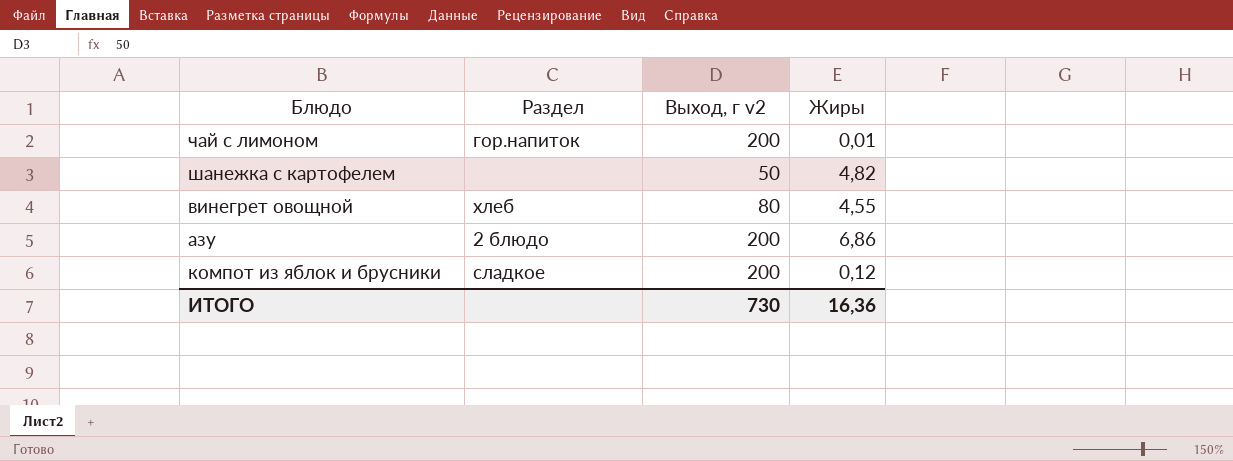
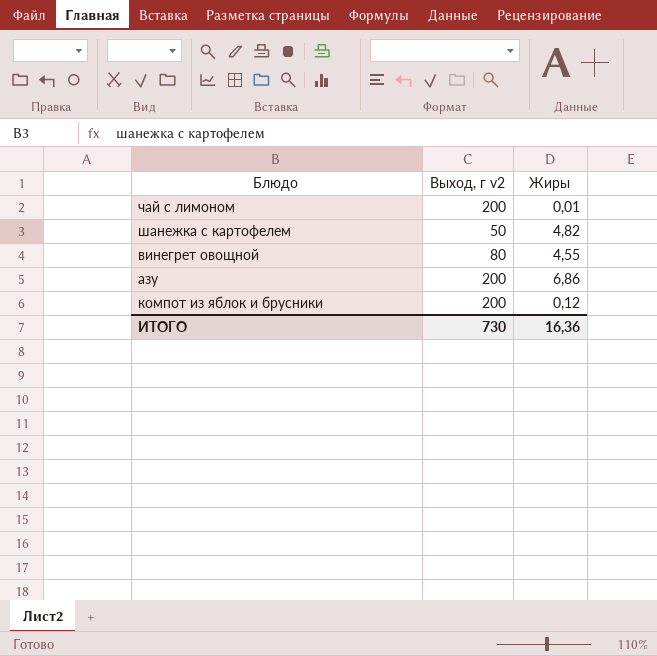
column Раздел | position: 2 -> none

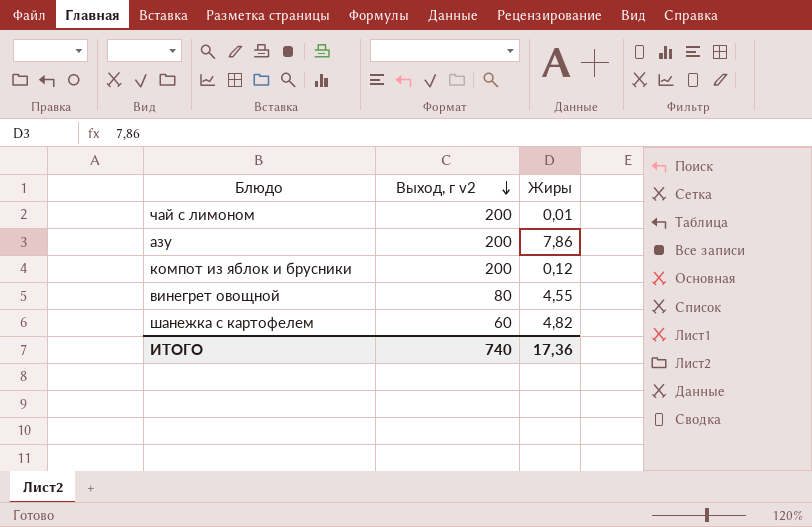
row order: none -> Выход, г v2 descending
азу | Жиры: 6,86 -> 7,86
шанежка с картофелем | Выход, г v2: 50 -> 60
ИТОГО | Выход, г v2: 730 -> 740
ИТОГО | Жиры: 16,36 -> 17,36

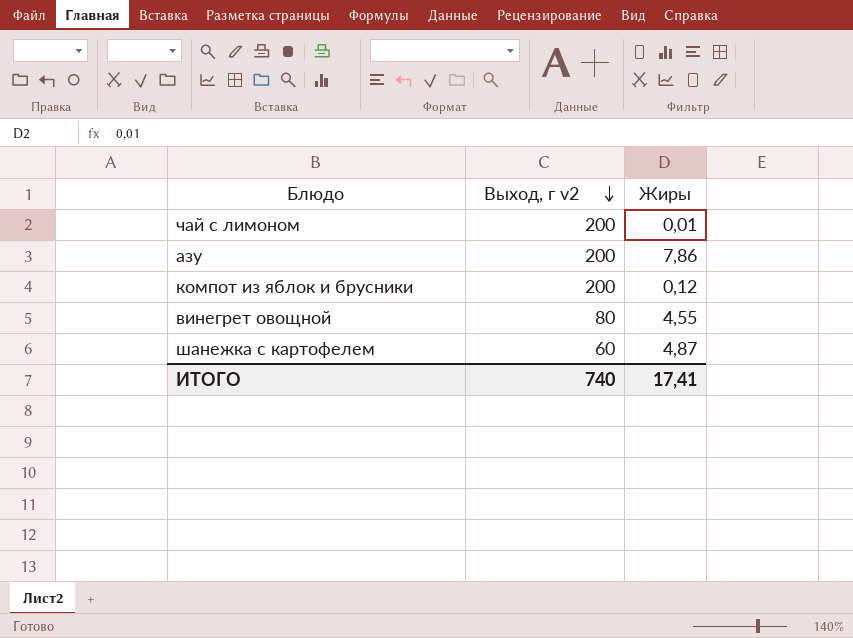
шанежка с картофелем | Жиры: 4,82 -> 4,87
ИТОГО | Жиры: 17,36 -> 17,41

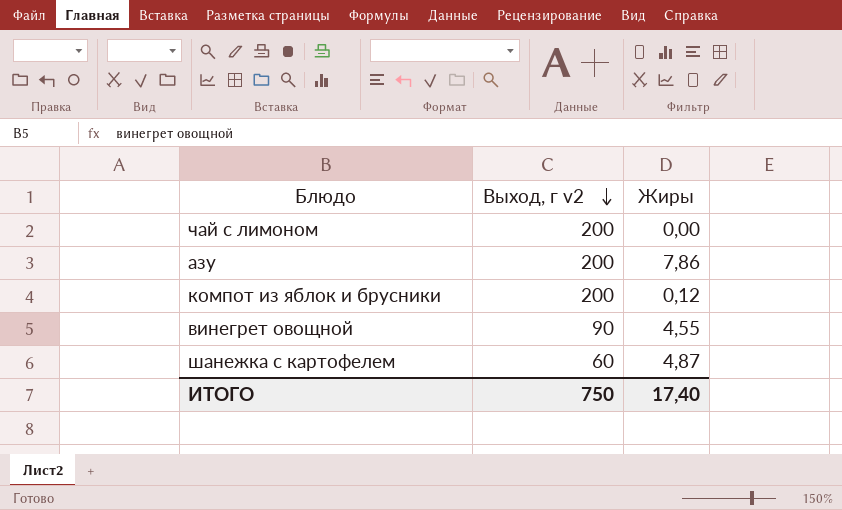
чай с лимоном | Жиры: 0,01 -> 0,00
винегрет овощной | Выход, г v2: 80 -> 90
ИТОГО | Выход, г v2: 740 -> 750
ИТОГО | Жиры: 17,41 -> 17,40

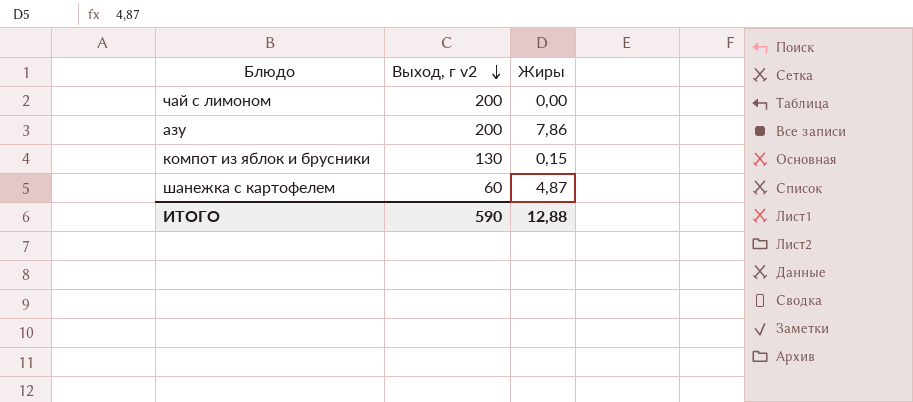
row винегрет овощной: 90 | 4,55 -> none
компот из яблок и брусники | Выход, г v2: 200 -> 130
компот из яблок и брусники | Жиры: 0,12 -> 0,15
ИТОГО | Выход, г v2: 750 -> 590
ИТОГО | Жиры: 17,40 -> 12,88

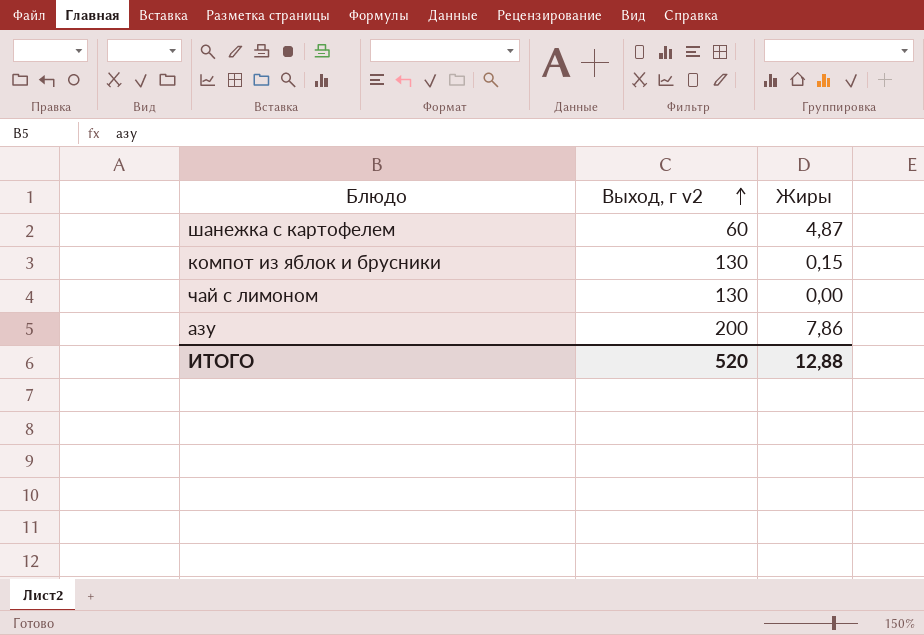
row order: Выход, г v2 descending -> Выход, г v2 ascending
чай с лимоном | Выход, г v2: 200 -> 130
ИТОГО | Выход, г v2: 590 -> 520

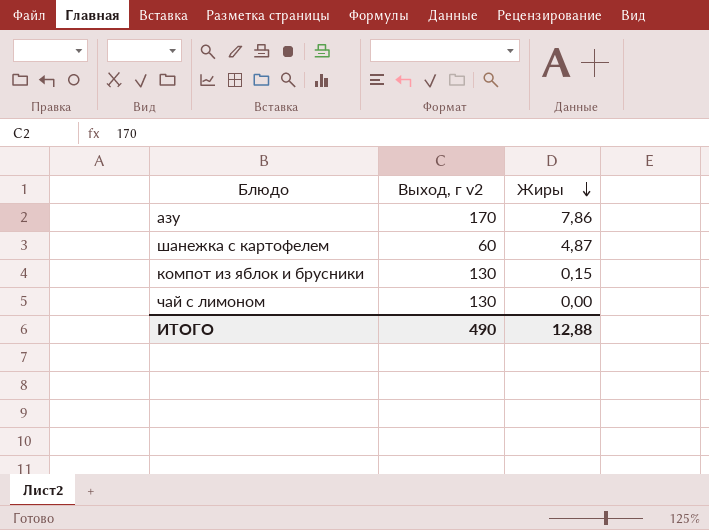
row order: Выход, г v2 ascending -> Жиры descending
азу | Выход, г v2: 200 -> 170
ИТОГО | Выход, г v2: 520 -> 490

